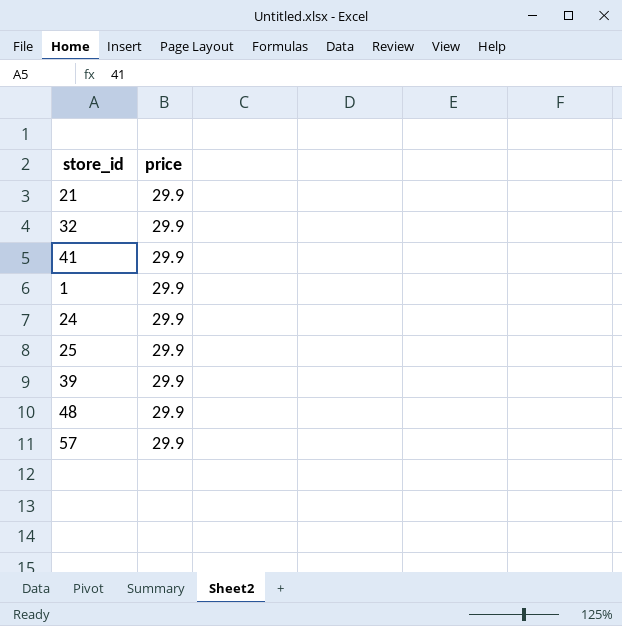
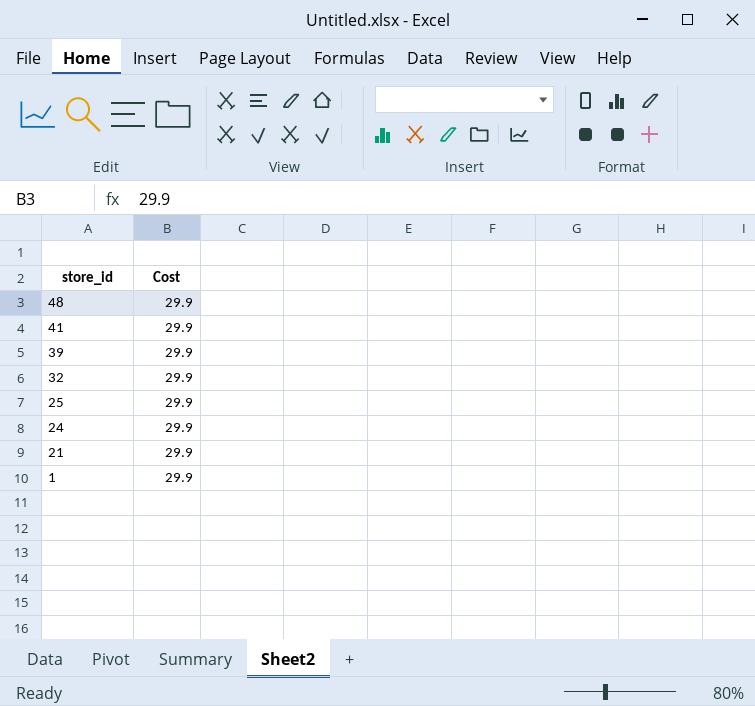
row order: none -> store_id descending
column name: price -> Cost
row 57: 29.9 -> none

